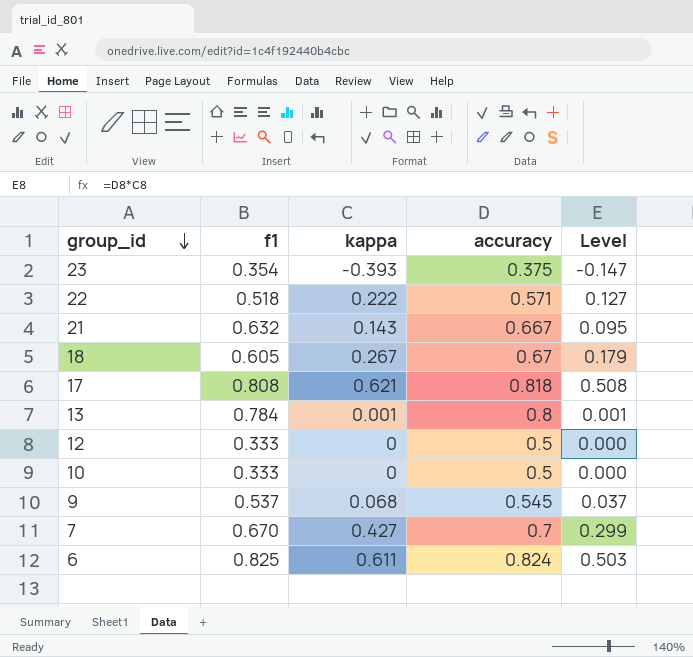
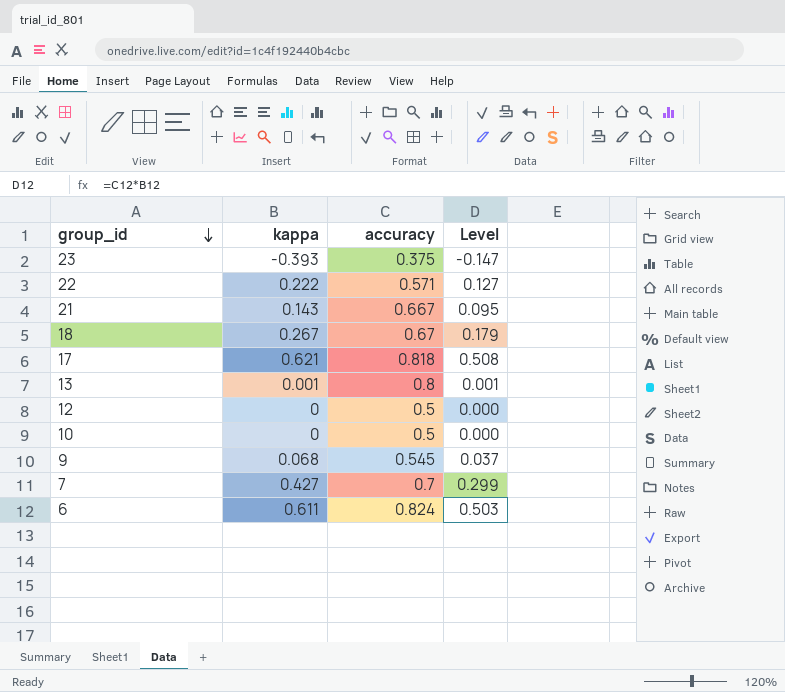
column f1 | position: 2 -> none

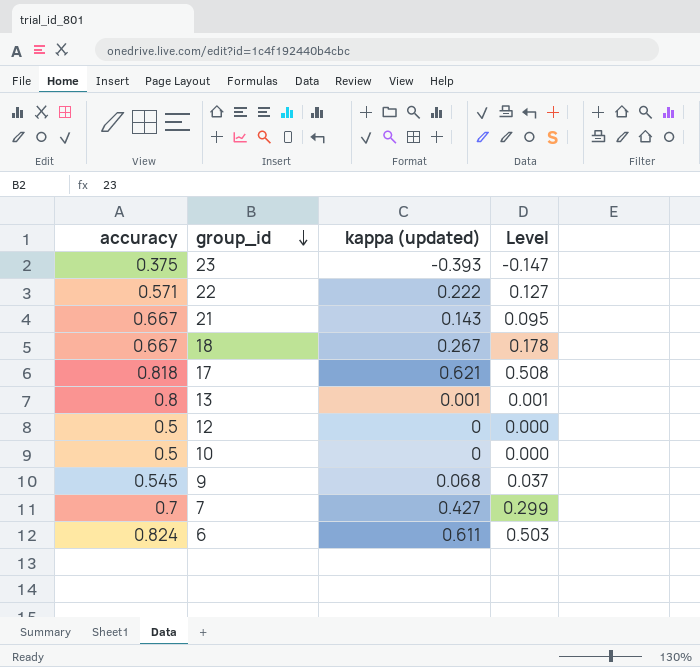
column accuracy | position: 3 -> 1
column name: kappa -> kappa (updated)
18 | accuracy: 0.67 -> 0.667
18 | Level: 0.179 -> 0.178

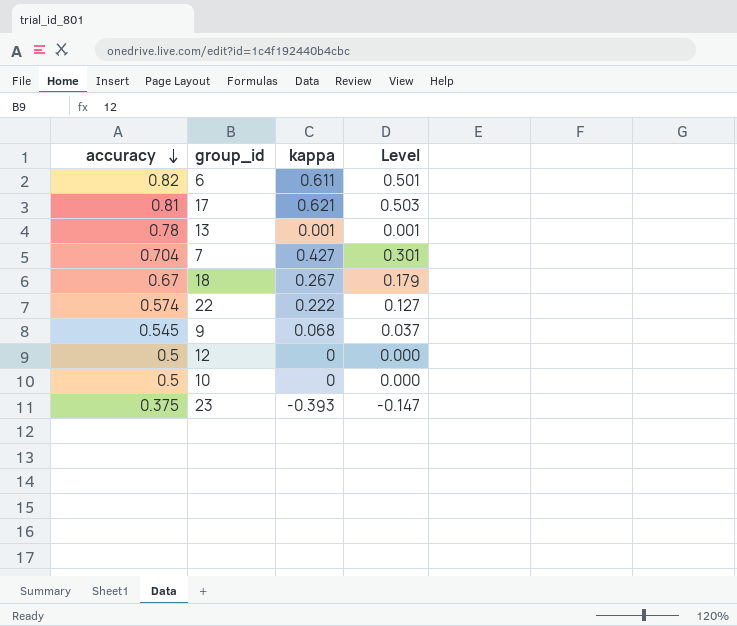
row order: group_id descending -> accuracy descending
column name: kappa (updated) -> kappa
row 21: 0.667 | 0.143 | 0.095 -> none
6 | accuracy: 0.824 -> 0.82
6 | Level: 0.503 -> 0.501
17 | accuracy: 0.818 -> 0.81
17 | Level: 0.508 -> 0.503
13 | accuracy: 0.8 -> 0.78
7 | accuracy: 0.7 -> 0.704
7 | Level: 0.299 -> 0.301
18 | accuracy: 0.667 -> 0.67
18 | Level: 0.178 -> 0.179
22 | accuracy: 0.571 -> 0.574

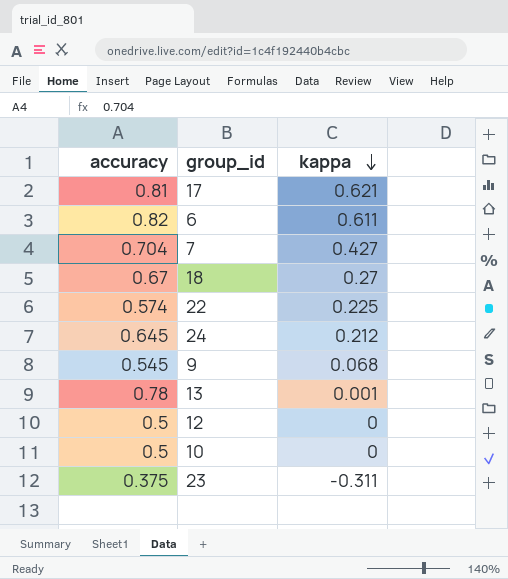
row order: accuracy descending -> kappa descending
column Level | formula: [accuracy] * [kappa] -> none
18 | kappa: 0.267 -> 0.27
22 | kappa: 0.222 -> 0.225
row 24: none -> 0.645 | 0.212
23 | kappa: -0.393 -> -0.311

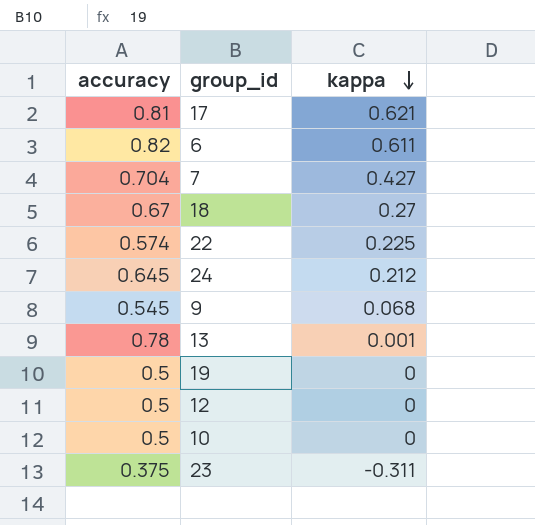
row 19: none -> 0.5 | 0

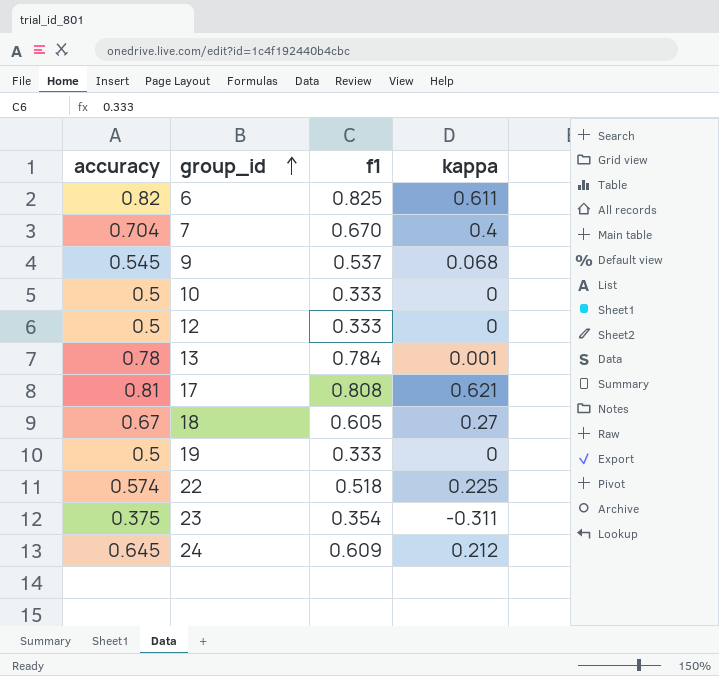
row order: kappa descending -> group_id ascending
column f1 | position: none -> 3
7 | kappa: 0.427 -> 0.4

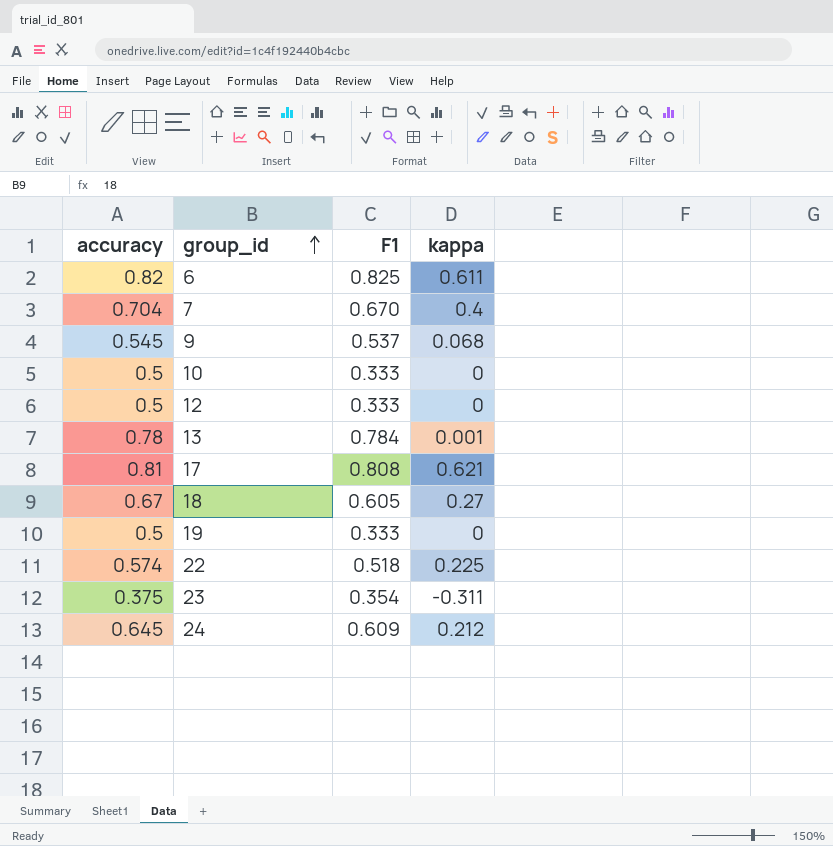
column name: f1 -> F1

